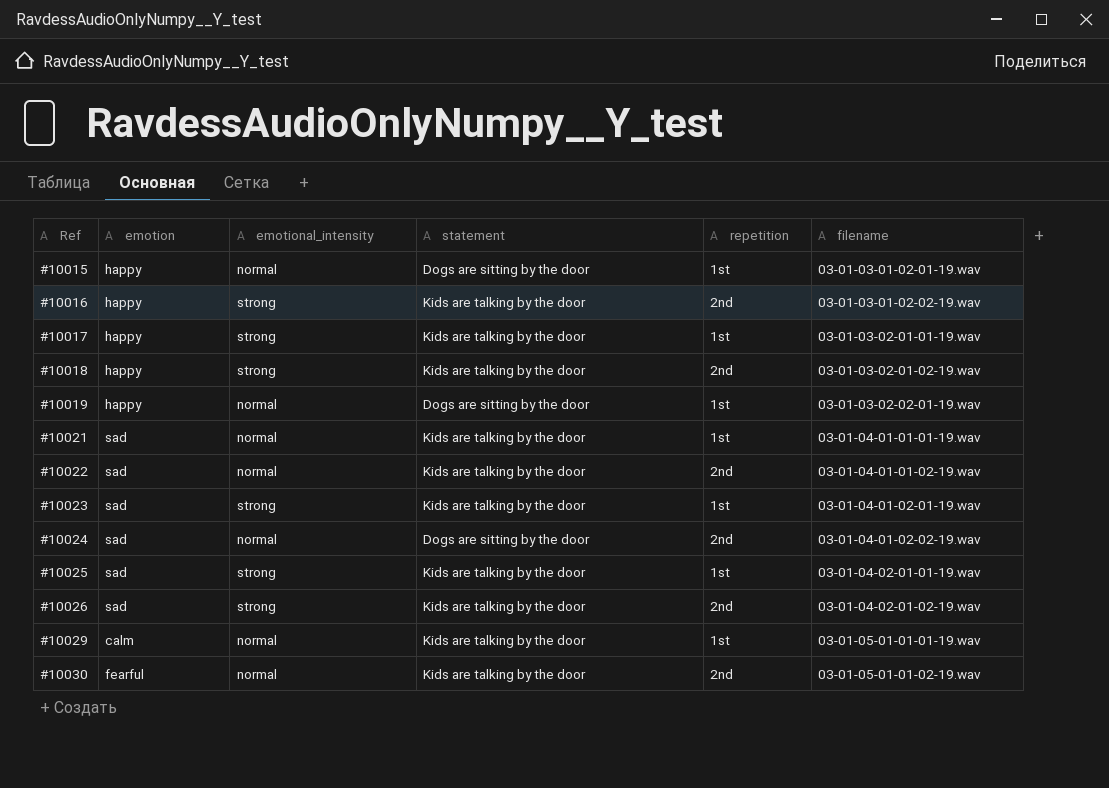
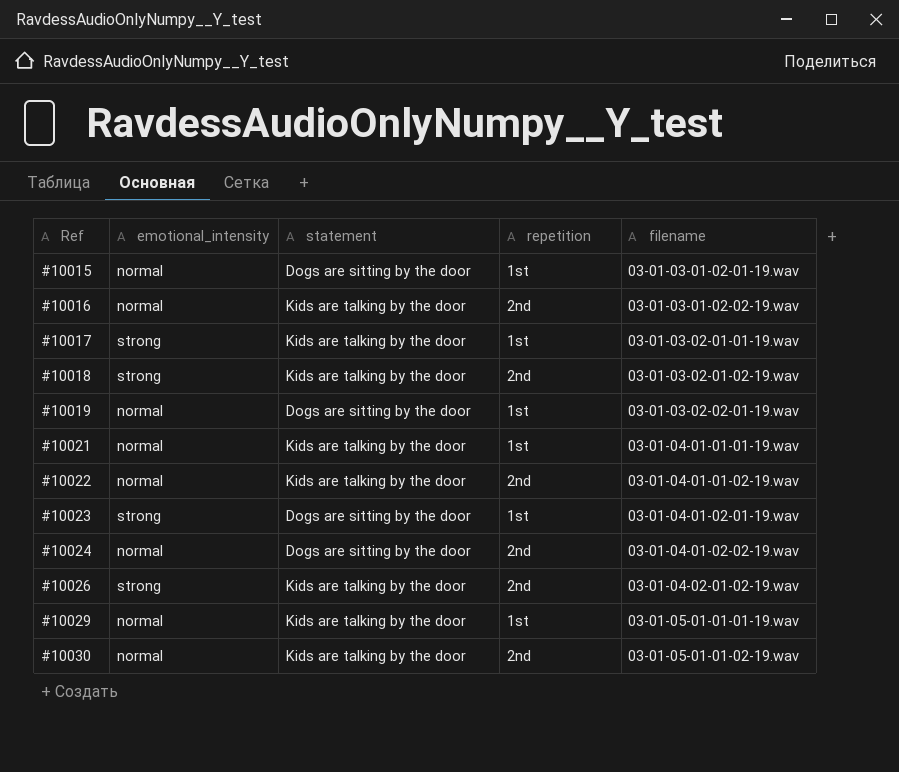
column emotion | position: 2 -> none
row #10025: sad | strong | Kids are talking by the door | 1st | 03-01-04-02-01-01-19.wav -> none
#10016 | emotional_intensity: strong -> normal
#10023 | statement: Kids are talking by the door -> Dogs are sitting by the door

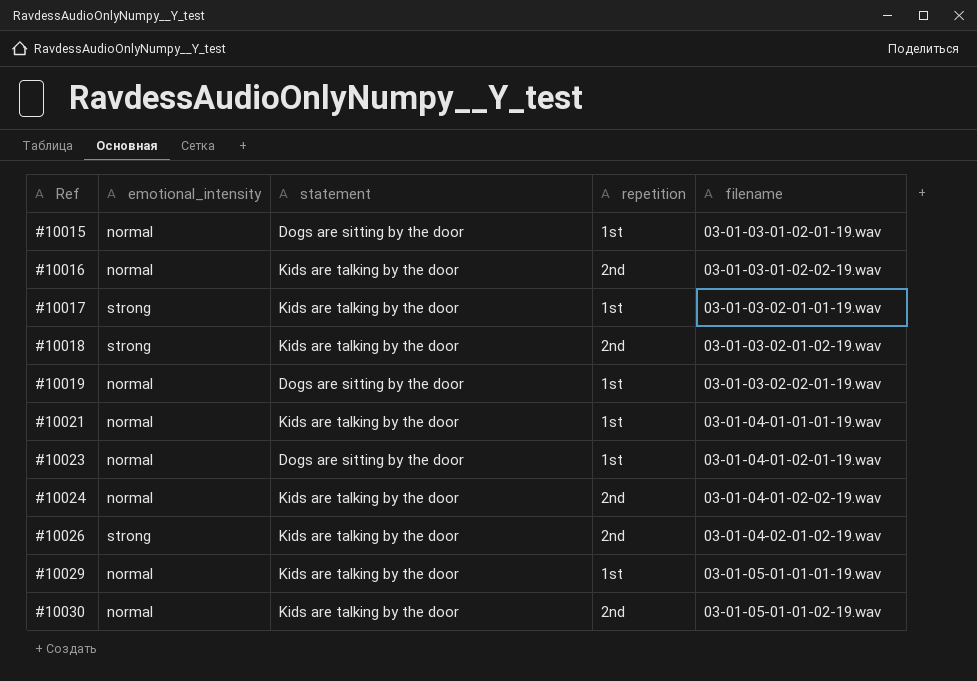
row #10022: normal | Kids are talking by the door | 2nd | 03-01-04-01-01-02-19.wav -> none
#10023 | emotional_intensity: strong -> normal
#10024 | statement: Dogs are sitting by the door -> Kids are talking by the door

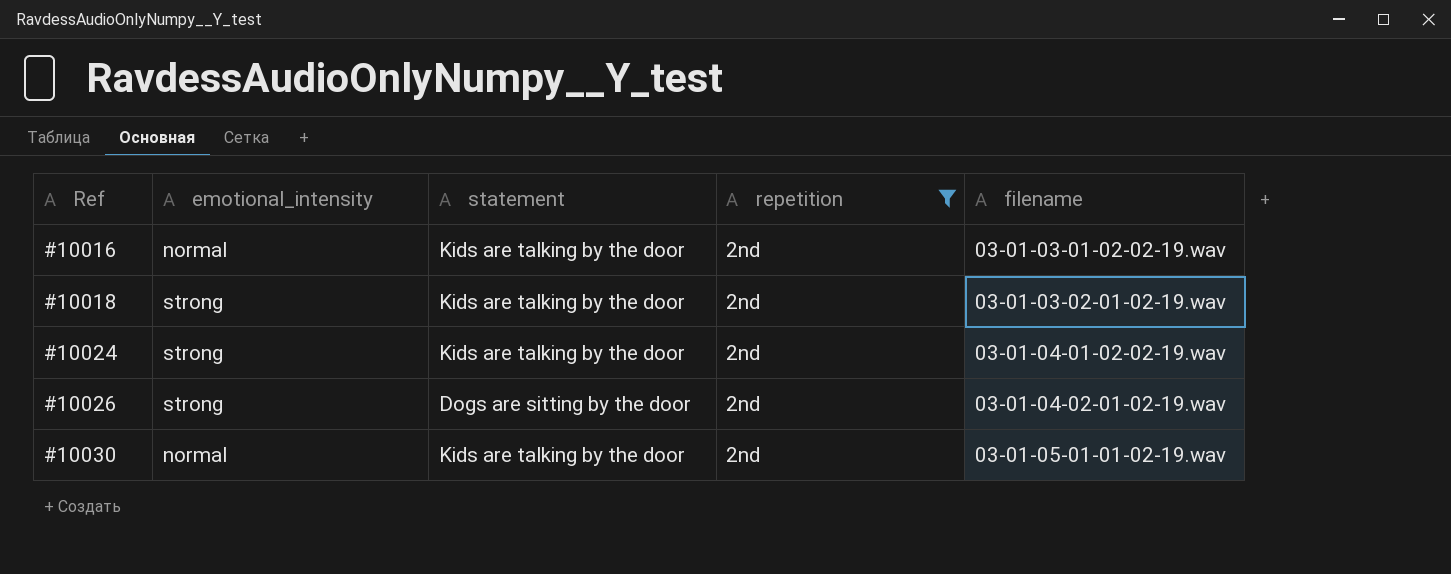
filter: none -> repetition = 2nd
#10024 | emotional_intensity: normal -> strong
#10026 | statement: Kids are talking by the door -> Dogs are sitting by the door

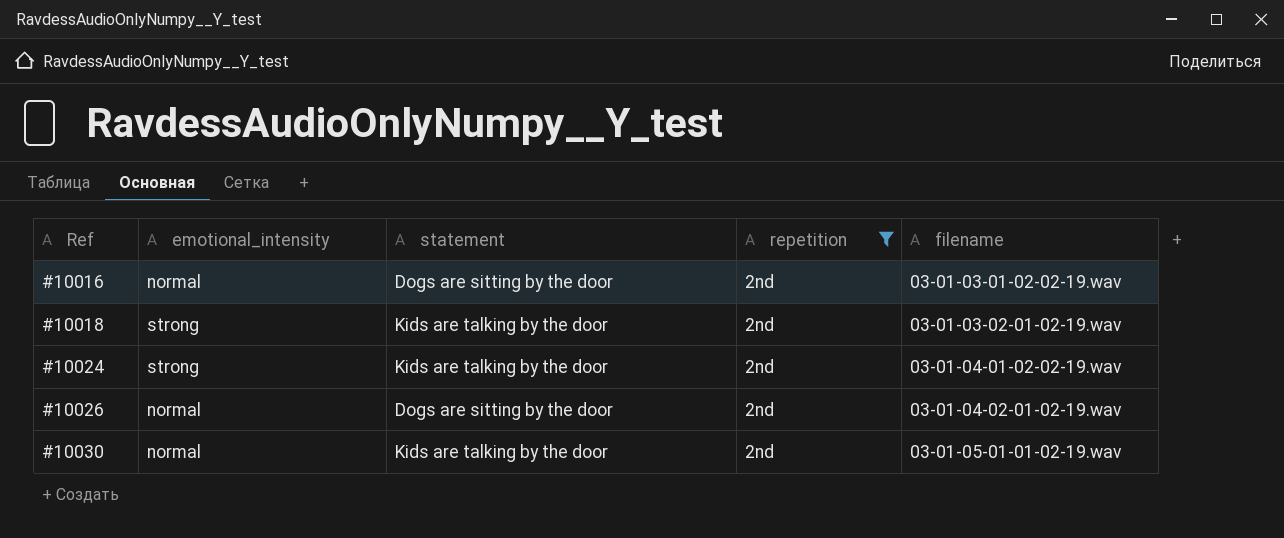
#10016 | statement: Kids are talking by the door -> Dogs are sitting by the door
#10026 | emotional_intensity: strong -> normal

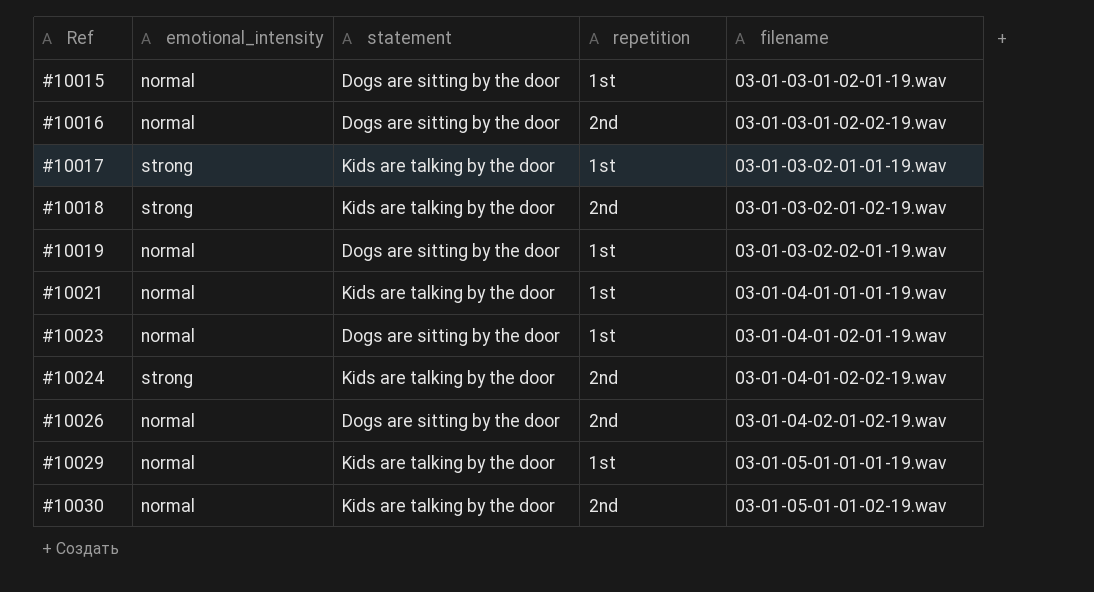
filter: repetition = 2nd -> none

